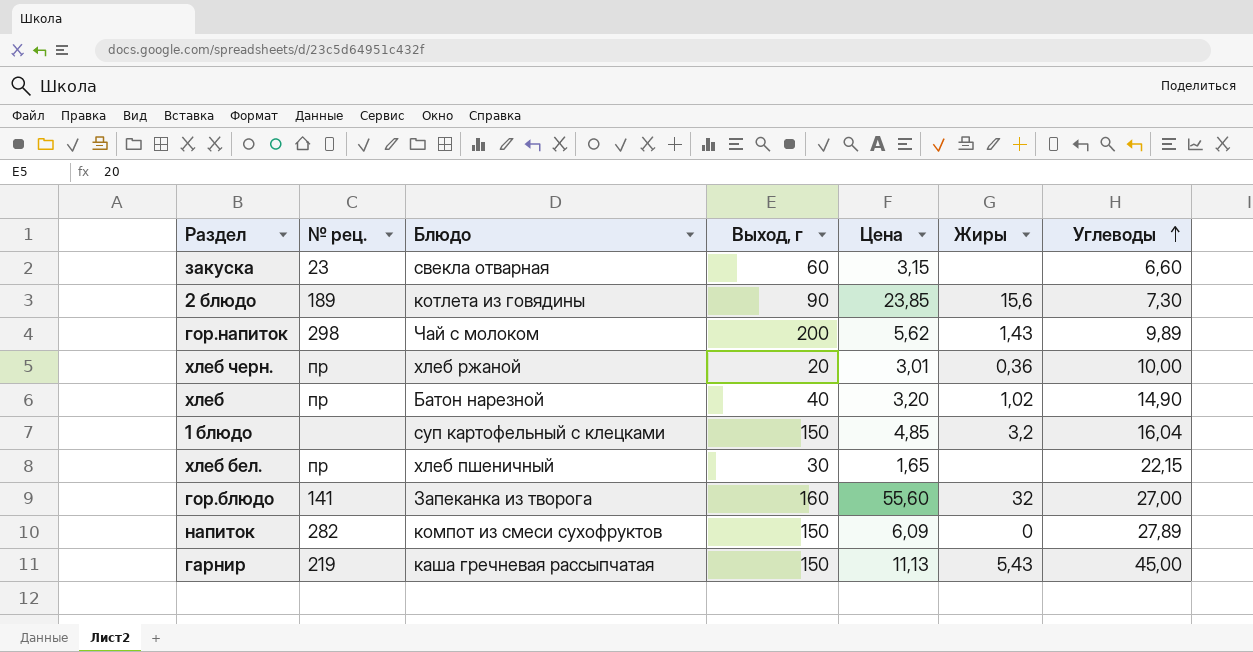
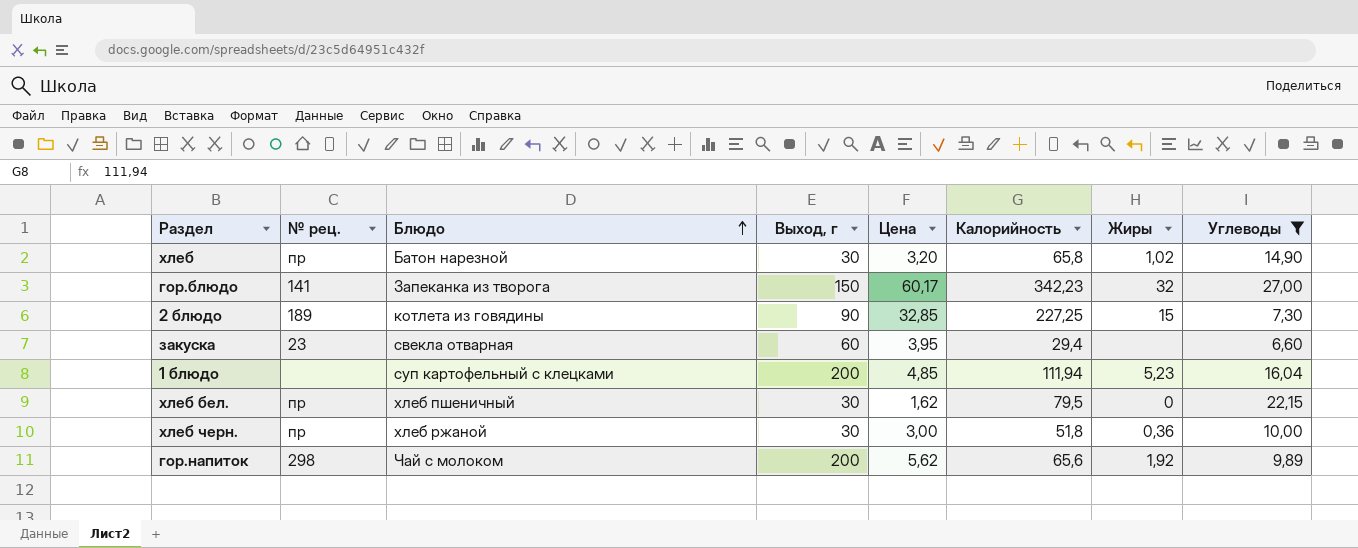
filter: none -> Углеводы <= 27,00
row order: Углеводы ascending -> Блюдо ascending
column Калорийность | position: none -> 6
хлеб | Выход, г: 40 -> 30
гор.блюдо | Выход, г: 160 -> 150
гор.блюдо | Цена: 55,60 -> 60,17
2 блюдо | Цена: 23,85 -> 32,85
2 блюдо | Жиры: 15,6 -> 15
закуска | Цена: 3,15 -> 3,95
1 блюдо | Выход, г: 150 -> 200
1 блюдо | Жиры: 3,2 -> 5,23
хлеб бел. | Цена: 1,65 -> 1,62
хлеб бел. | Жиры: none -> 0
хлеб черн. | Выход, г: 20 -> 30
хлеб черн. | Цена: 3,01 -> 3,00
гор.напиток | Жиры: 1,43 -> 1,92

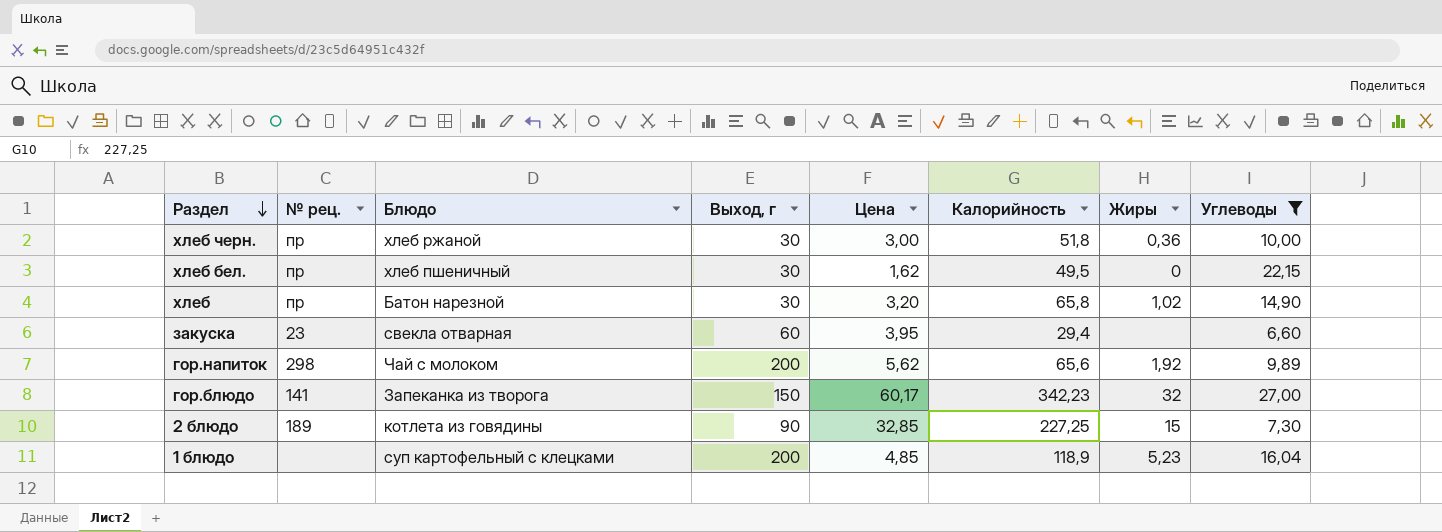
row order: Блюдо ascending -> Раздел descending
хлеб бел. | Калорийность: 79,5 -> 49,5
1 блюдо | Калорийность: 111,94 -> 118,9

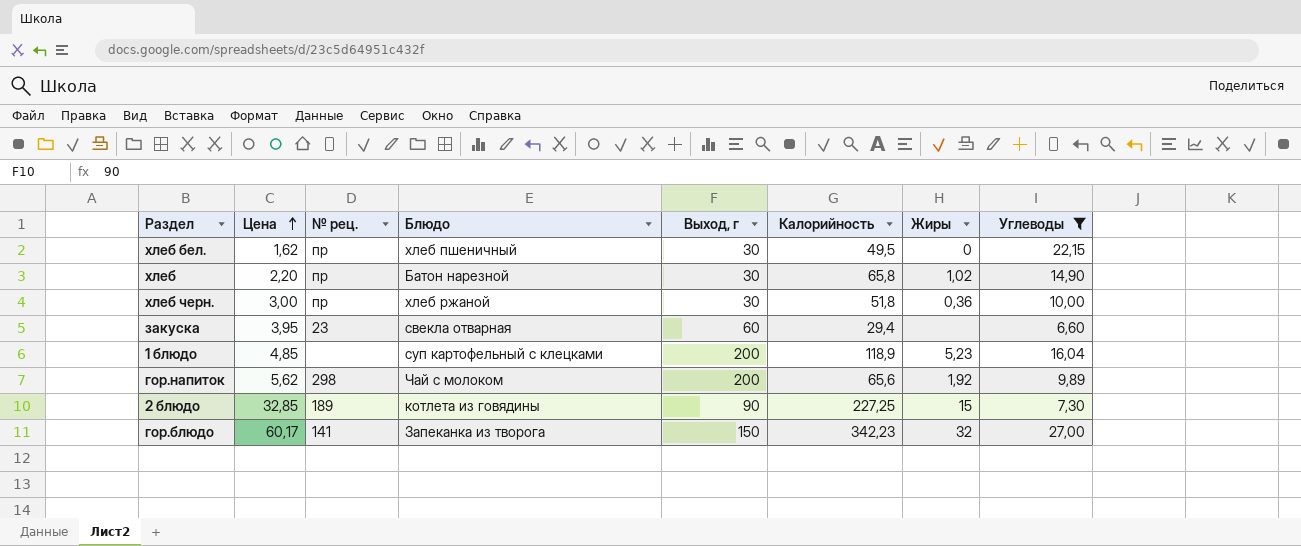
row order: Раздел descending -> Цена ascending
column Цена | position: 5 -> 2
хлеб | Цена: 3,20 -> 2,20

